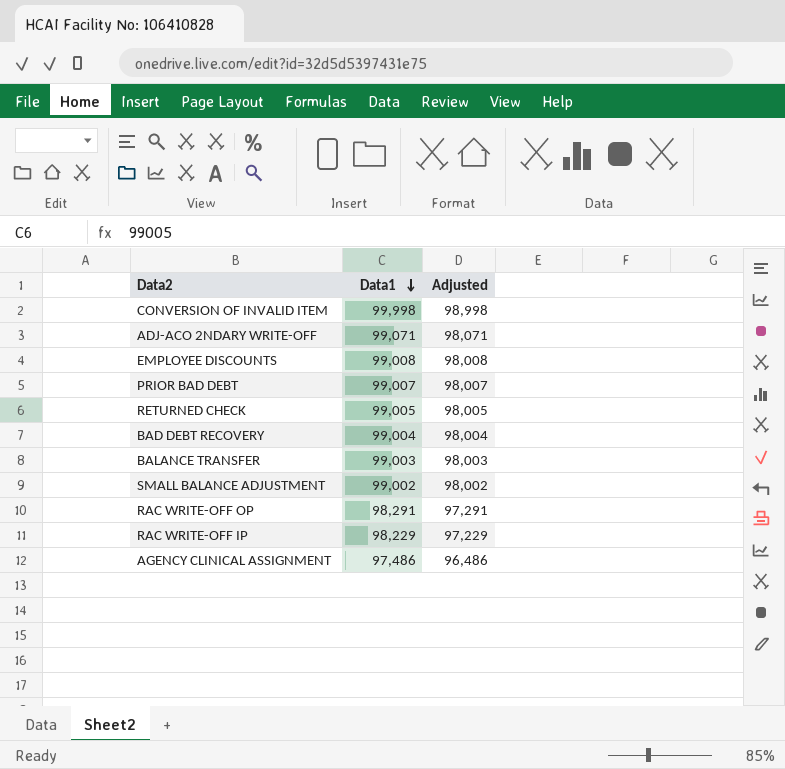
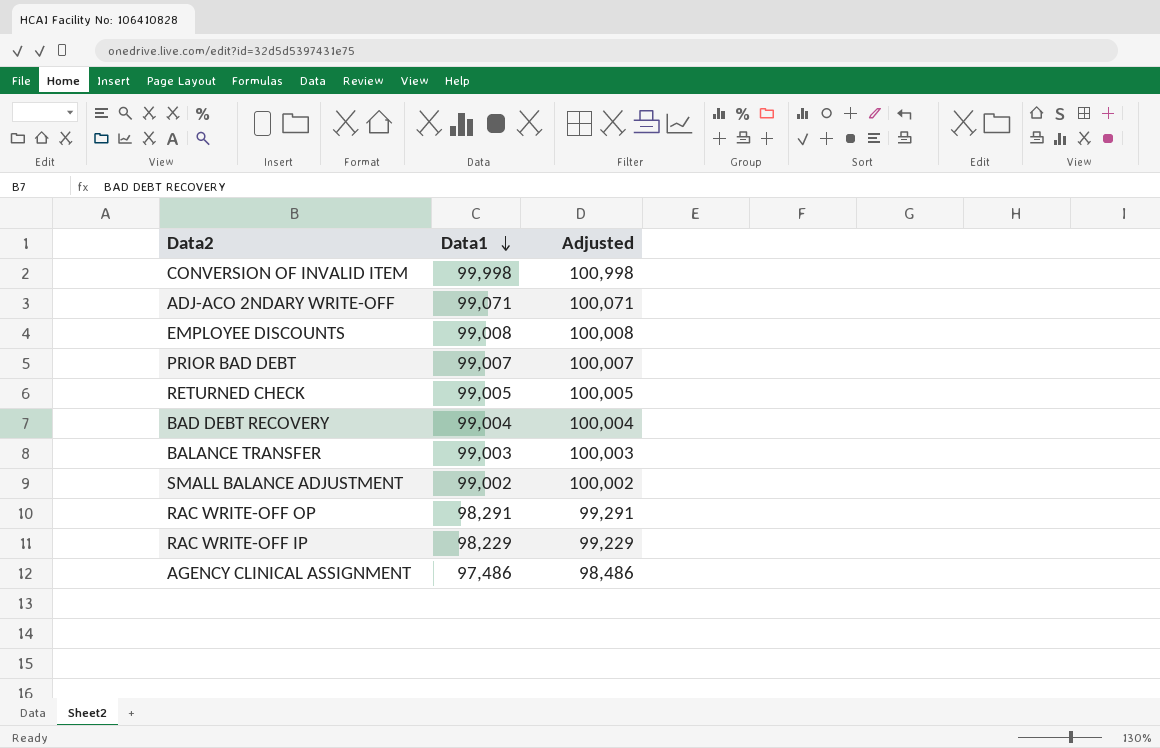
column Adjusted | formula: [Data1] - 1000 -> [Data1] + 1000

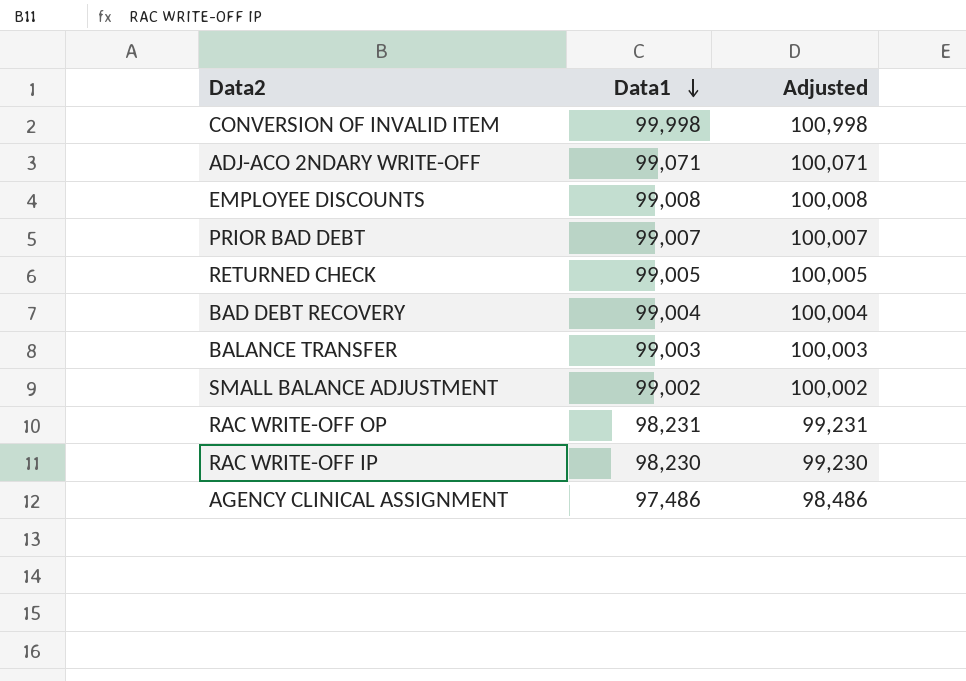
RAC WRITE-OFF OP | Data1: 98,291 -> 98,231
RAC WRITE-OFF OP | Adjusted: 99,291 -> 99,231
RAC WRITE-OFF IP | Data1: 98,229 -> 98,230
RAC WRITE-OFF IP | Adjusted: 99,229 -> 99,230

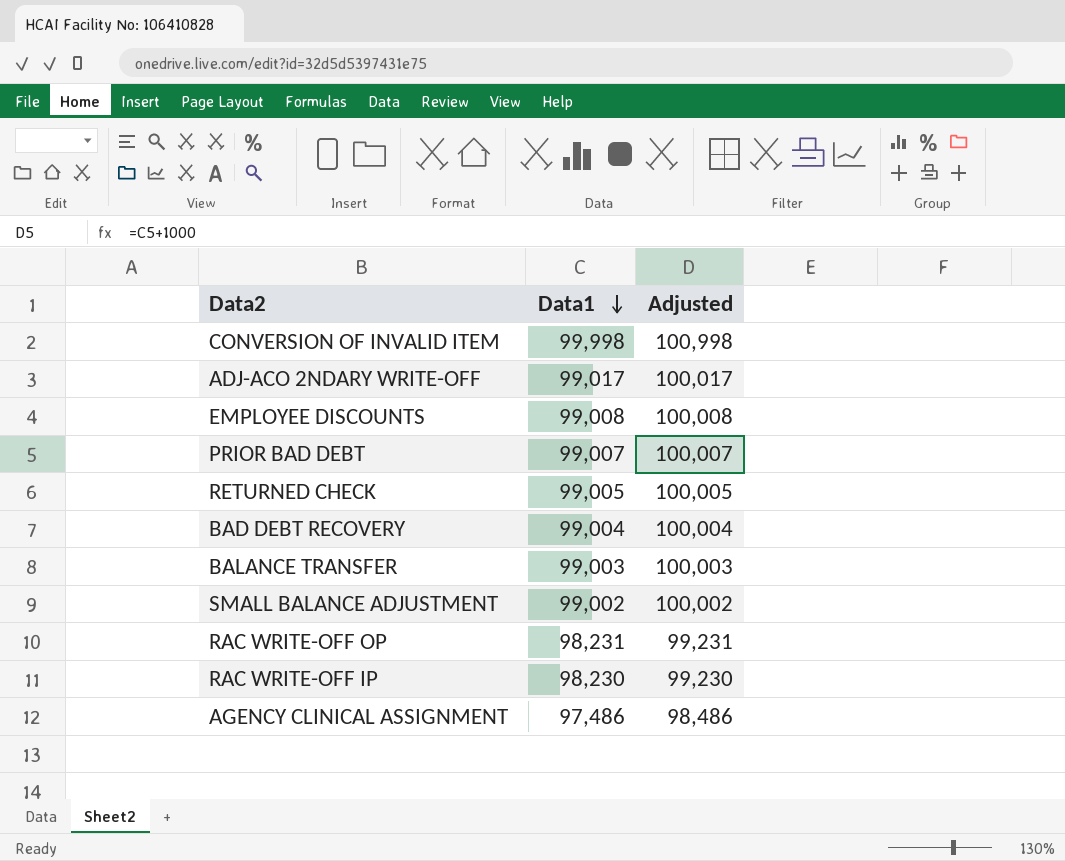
ADJ-ACO 2NDARY WRITE-OFF | Data1: 99,071 -> 99,017
ADJ-ACO 2NDARY WRITE-OFF | Adjusted: 100,071 -> 100,017

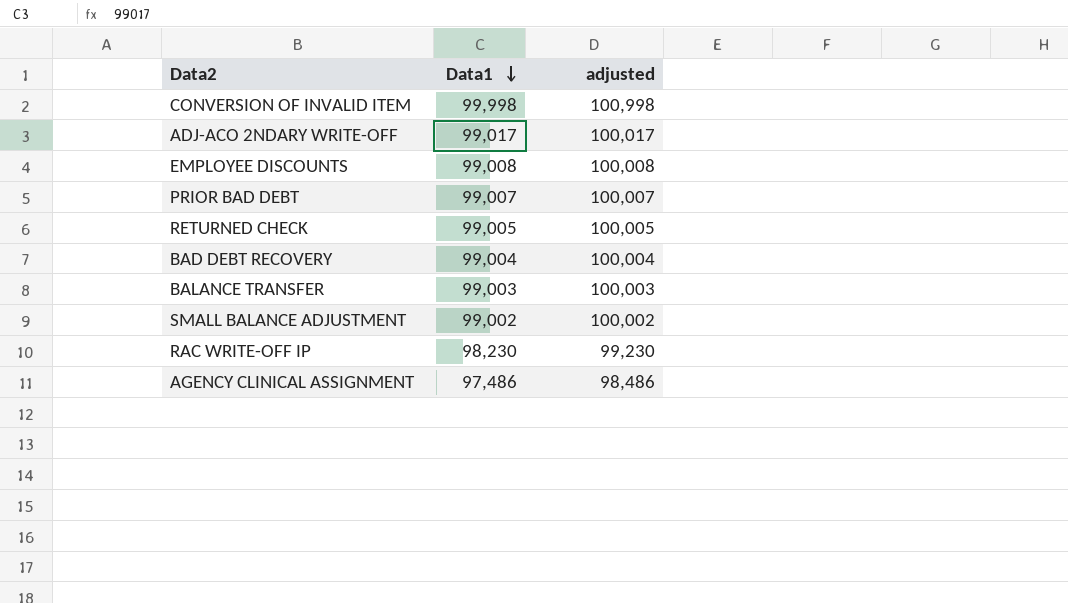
column name: Adjusted -> adjusted
row RAC WRITE-OFF OP: 98,231 | 99,231 -> none

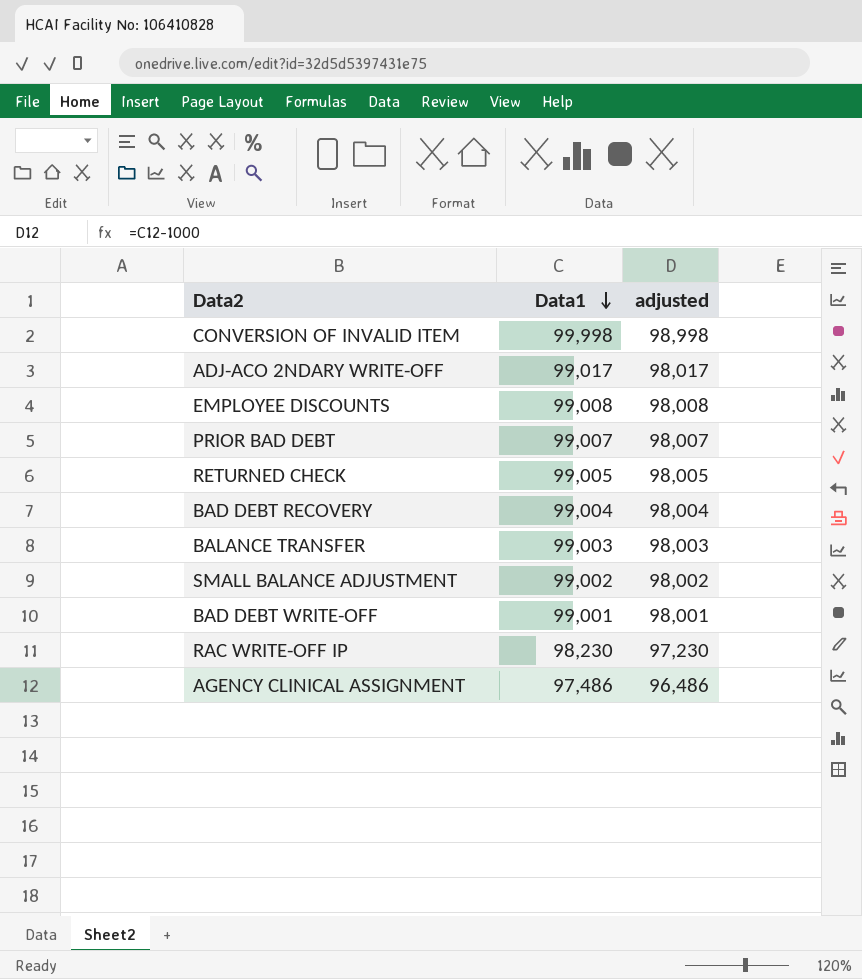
column adjusted | formula: [Data1] + 1000 -> [Data1] - 1000
row BAD DEBT WRITE-OFF: none -> 99,001 | 98,001

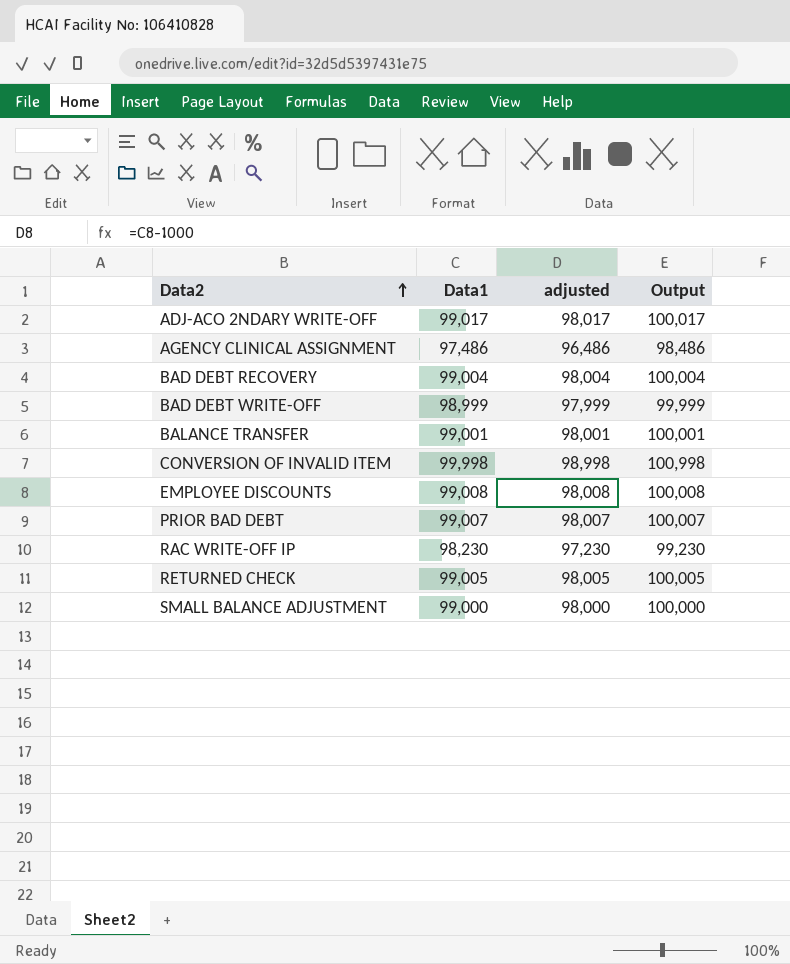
row order: Data1 descending -> Data2 ascending
column Output | formula: none -> [Data1] + 1000
BAD DEBT WRITE-OFF | Data1: 99,001 -> 98,999
BAD DEBT WRITE-OFF | adjusted: 98,001 -> 97,999
BALANCE TRANSFER | Data1: 99,003 -> 99,001
BALANCE TRANSFER | adjusted: 98,003 -> 98,001
SMALL BALANCE ADJUSTMENT | Data1: 99,002 -> 99,000
SMALL BALANCE ADJUSTMENT | adjusted: 98,002 -> 98,000

